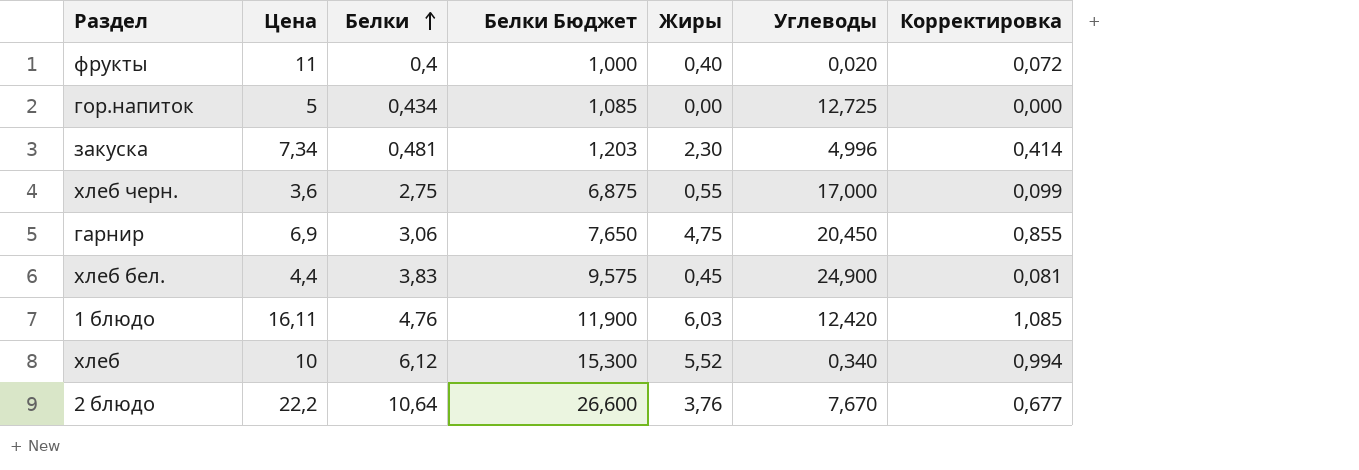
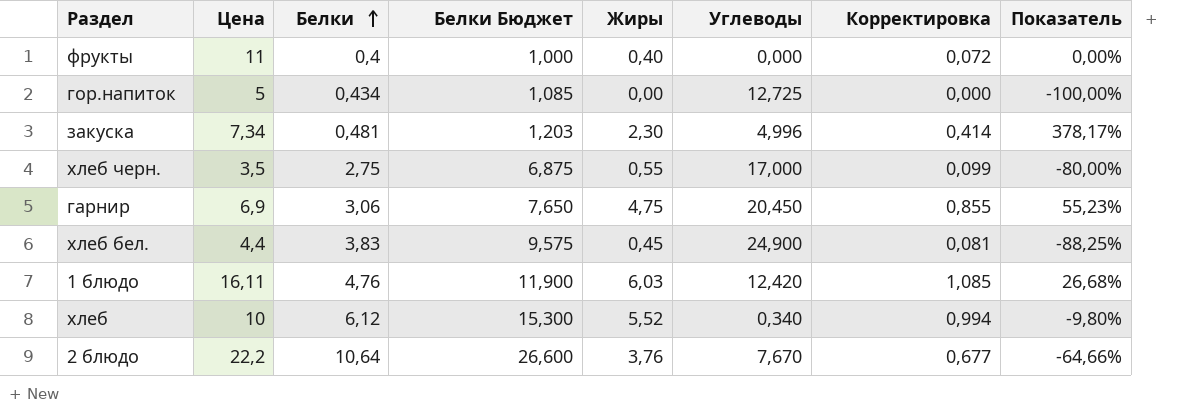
column Показатель | formula: none -> ([Жиры] - [Белки]) / [Белки]
фрукты | Углеводы: 0,020 -> 0,000
хлеб черн. | Цена: 3,6 -> 3,5

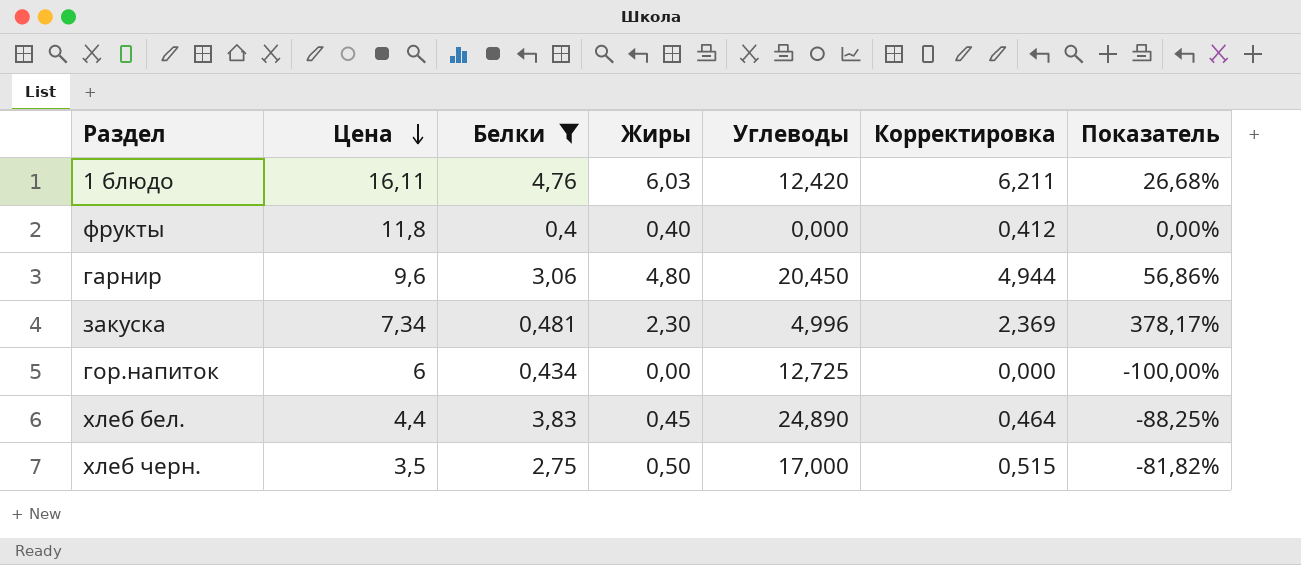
filter: none -> Белки <= 4,76
row order: Белки ascending -> Цена descending
column Белки Бюджет | formula: [Белки] * 2,5 -> none
column Корректировка | formula: [Жиры] * 0,18 -> [Жиры] * 1,03
фрукты | Цена: 11 -> 11,8
гарнир | Цена: 6,9 -> 9,6
гарнир | Жиры: 4,75 -> 4,80
гарнир | Показатель: 55,23% -> 56,86%
гор.напиток | Цена: 5 -> 6
хлеб бел. | Углеводы: 24,900 -> 24,890
хлеб черн. | Жиры: 0,55 -> 0,50
хлеб черн. | Показатель: -80,00% -> -81,82%

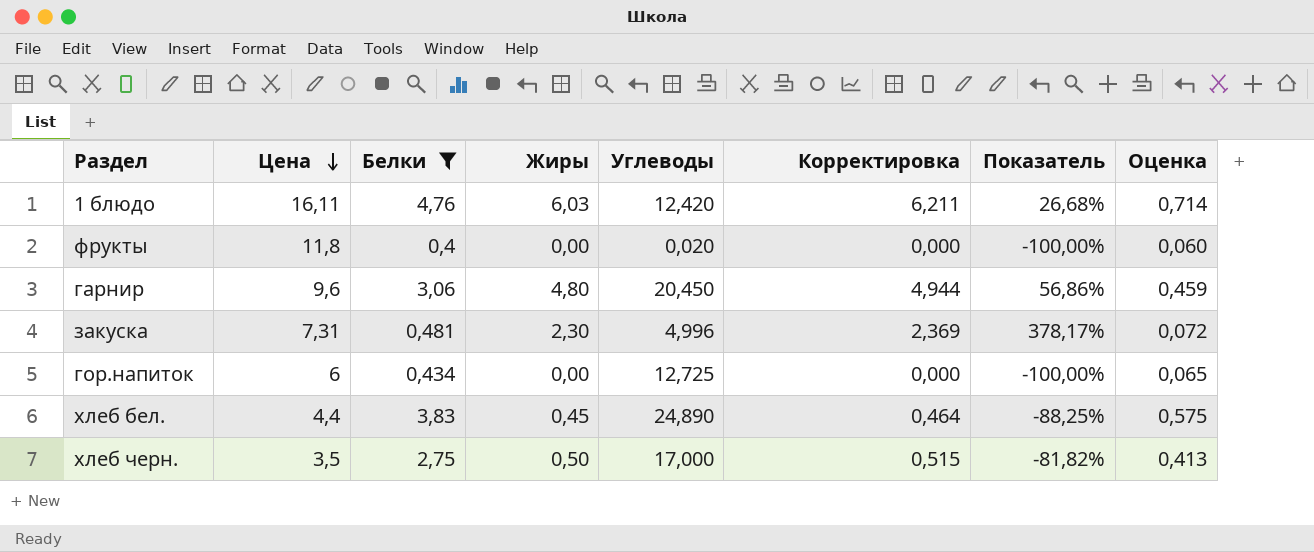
column Оценка | formula: none -> [Белки] * 0,15
фрукты | Жиры: 0,40 -> 0,00
фрукты | Углеводы: 0,000 -> 0,020
фрукты | Корректировка: 0,412 -> 0,000
фрукты | Показатель: 0,00% -> -100,00%
закуска | Цена: 7,34 -> 7,31

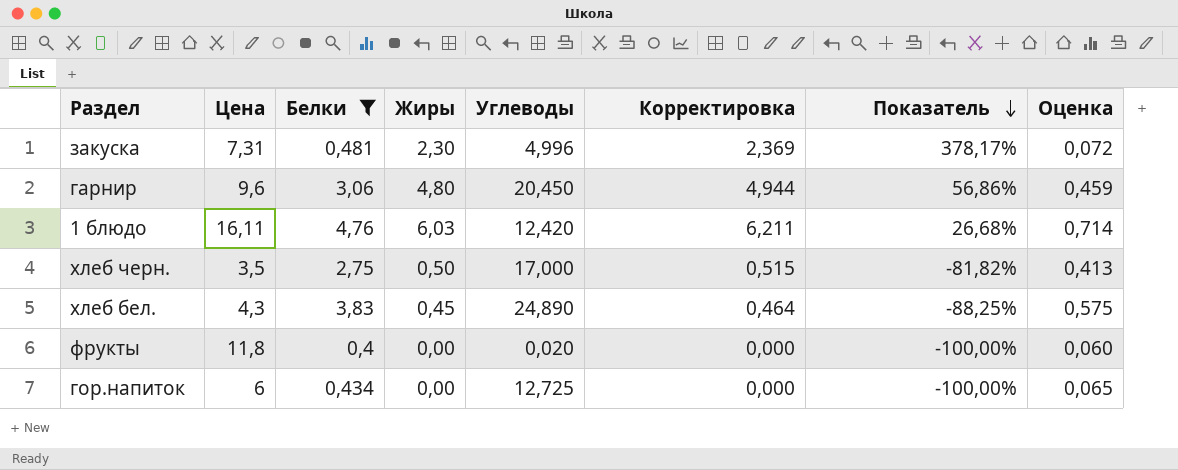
row order: Цена descending -> Показатель descending
хлеб бел. | Цена: 4,4 -> 4,3

